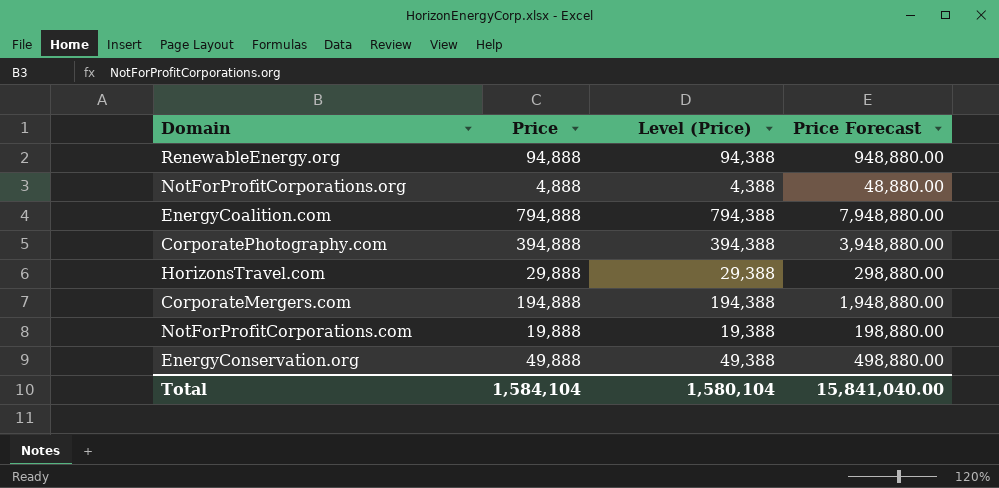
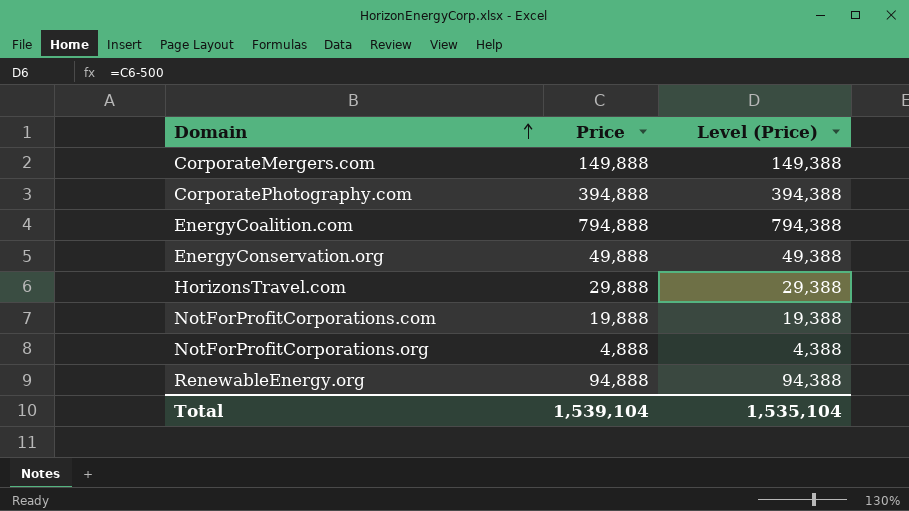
row order: none -> Domain ascending
column Price Forecast | formula: [Price] * 10 -> none
CorporateMergers.com | Price: 194,888 -> 149,888
CorporateMergers.com | Level (Price): 194,388 -> 149,388
Total | Price: 1,584,104 -> 1,539,104
Total | Level (Price): 1,580,104 -> 1,535,104

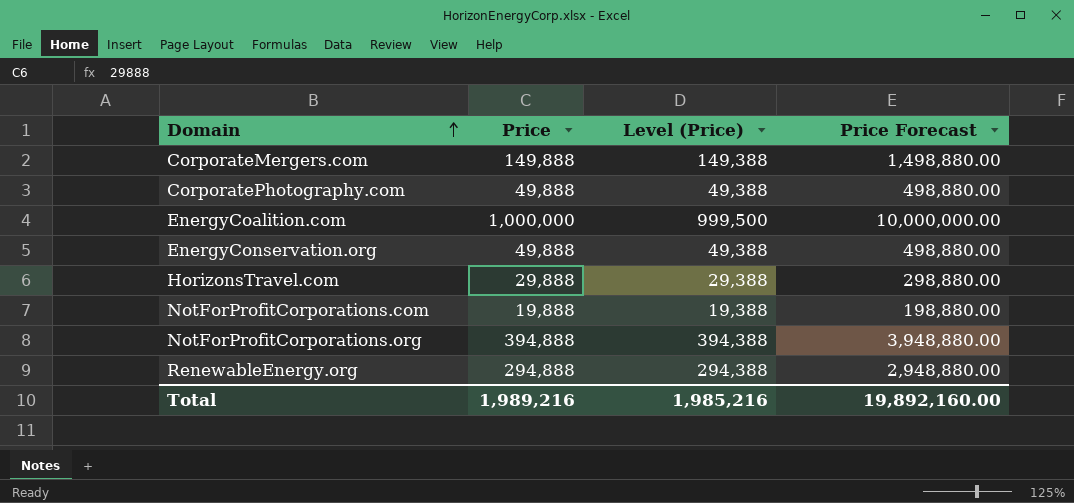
column Price Forecast | formula: none -> [Price] * 10
CorporatePhotography.com | Price: 394,888 -> 49,888
CorporatePhotography.com | Level (Price): 394,388 -> 49,388
EnergyCoalition.com | Price: 794,888 -> 1,000,000
EnergyCoalition.com | Level (Price): 794,388 -> 999,500
NotForProfitCorporations.org | Price: 4,888 -> 394,888
NotForProfitCorporations.org | Level (Price): 4,388 -> 394,388
RenewableEnergy.org | Price: 94,888 -> 294,888
RenewableEnergy.org | Level (Price): 94,388 -> 294,388
Total | Price: 1,539,104 -> 1,989,216
Total | Level (Price): 1,535,104 -> 1,985,216

